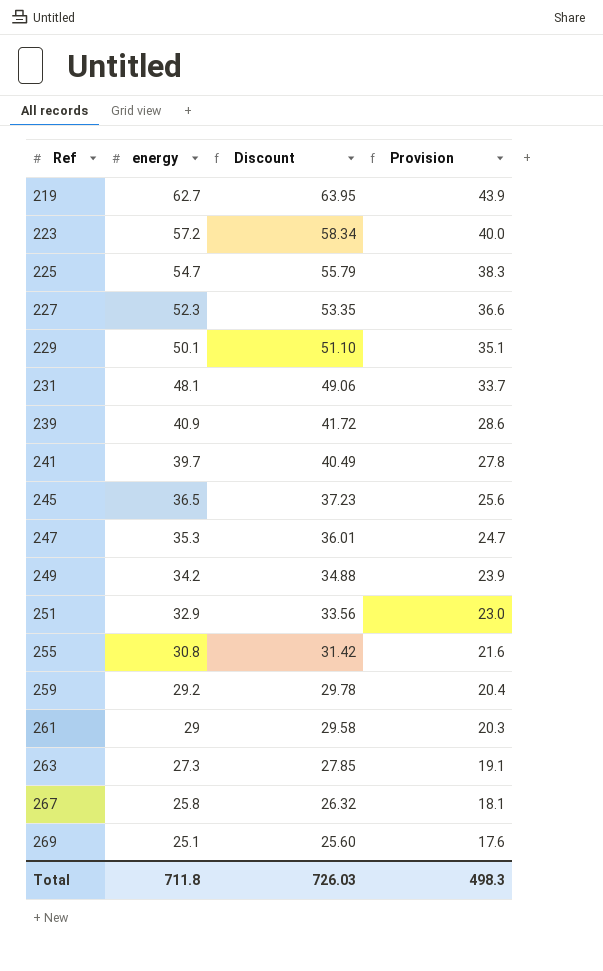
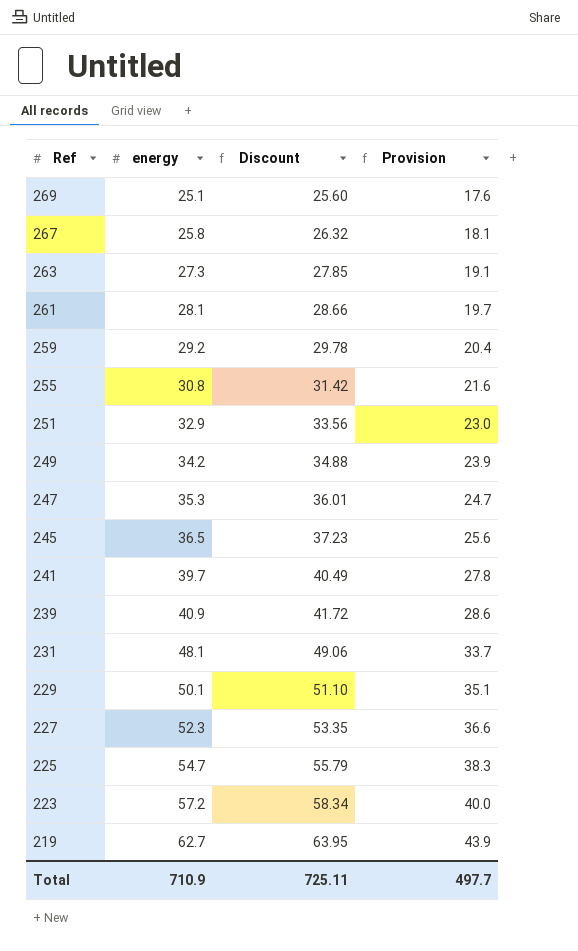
row order: Ref ascending -> Ref descending
261 | energy: 29 -> 28.1
261 | Discount: 29.58 -> 28.66
261 | Provision: 20.3 -> 19.7
Total | energy: 711.8 -> 710.9
Total | Discount: 726.03 -> 725.11
Total | Provision: 498.3 -> 497.7

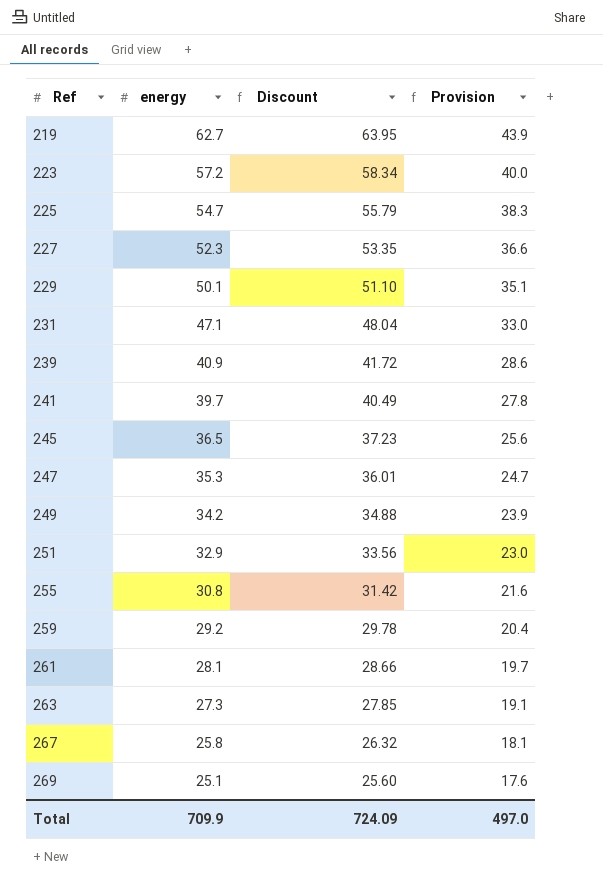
row order: Ref descending -> Ref ascending
231 | energy: 48.1 -> 47.1
231 | Discount: 49.06 -> 48.04
231 | Provision: 33.7 -> 33.0
Total | energy: 710.9 -> 709.9
Total | Discount: 725.11 -> 724.09
Total | Provision: 497.7 -> 497.0

